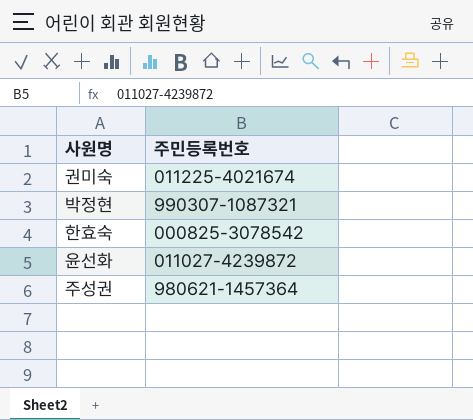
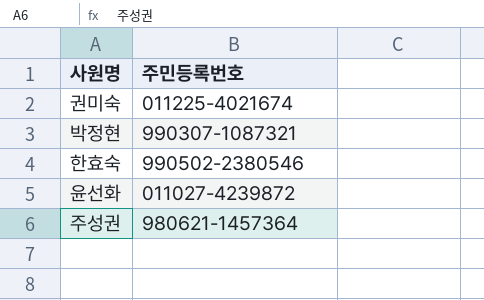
한효숙 | 주민등록번호: 000825-3078542 -> 990502-2380546

